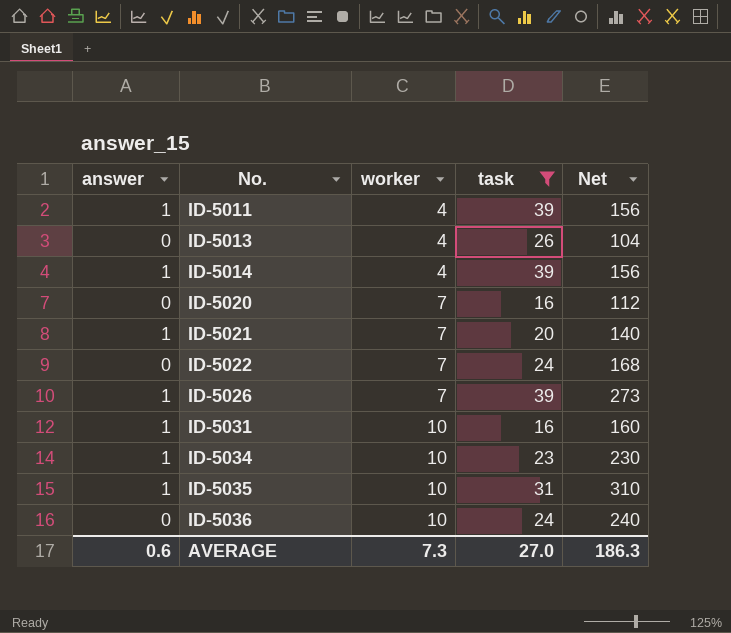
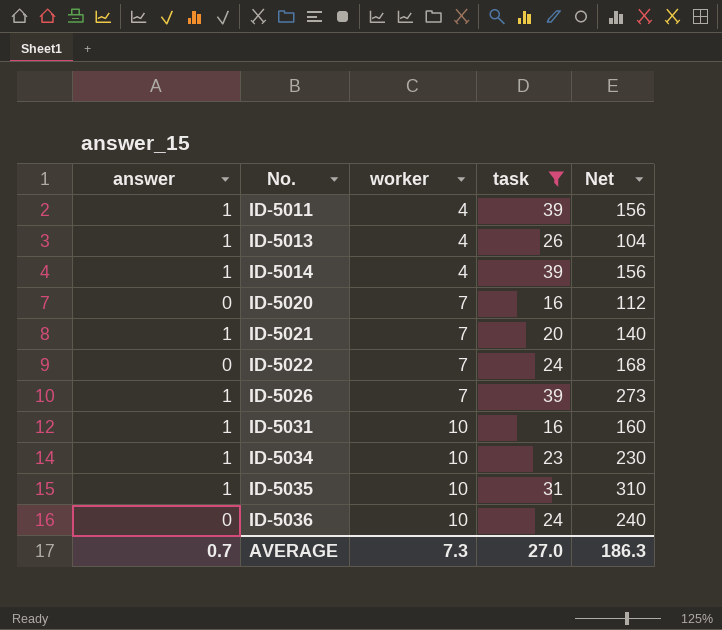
ID-5013 | answer: 0 -> 1
AVERAGE | answer: 0.6 -> 0.7

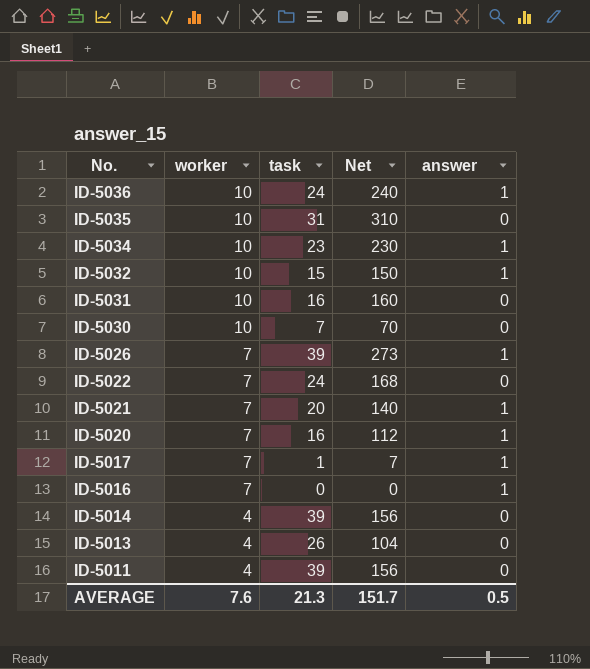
filter: task >= 16 -> none
row order: No. ascending -> No. descending
column answer | position: 1 -> 5
ID-5036 | answer: 0 -> 1
ID-5035 | answer: 1 -> 0
ID-5031 | answer: 1 -> 0
ID-5020 | answer: 0 -> 1
ID-5014 | answer: 1 -> 0
ID-5013 | answer: 1 -> 0
ID-5011 | answer: 1 -> 0
AVERAGE | worker: 7.3 -> 7.6
AVERAGE | task: 27.0 -> 21.3
AVERAGE | Net: 186.3 -> 151.7
AVERAGE | answer: 0.7 -> 0.5

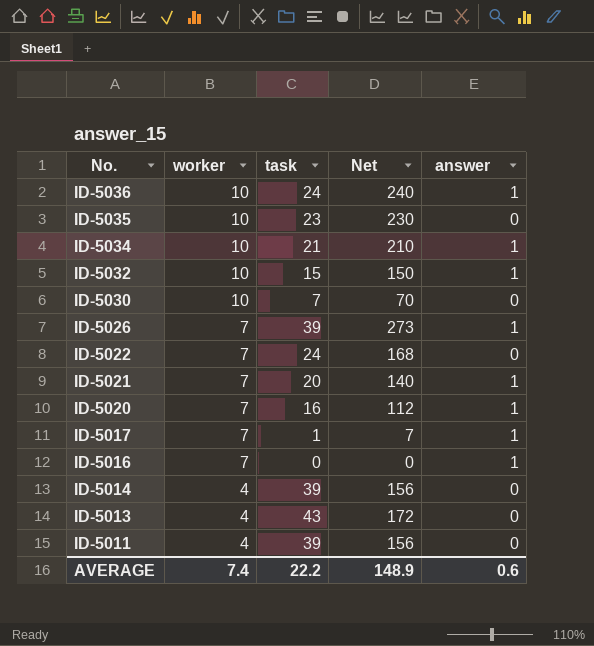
row ID-5031: 10 | 16 | 160 | 0 -> none
ID-5035 | task: 31 -> 23
ID-5035 | Net: 310 -> 230
ID-5034 | task: 23 -> 21
ID-5034 | Net: 230 -> 210
ID-5013 | task: 26 -> 43
ID-5013 | Net: 104 -> 172
AVERAGE | worker: 7.6 -> 7.4
AVERAGE | task: 21.3 -> 22.2
AVERAGE | Net: 151.7 -> 148.9
AVERAGE | answer: 0.5 -> 0.6

